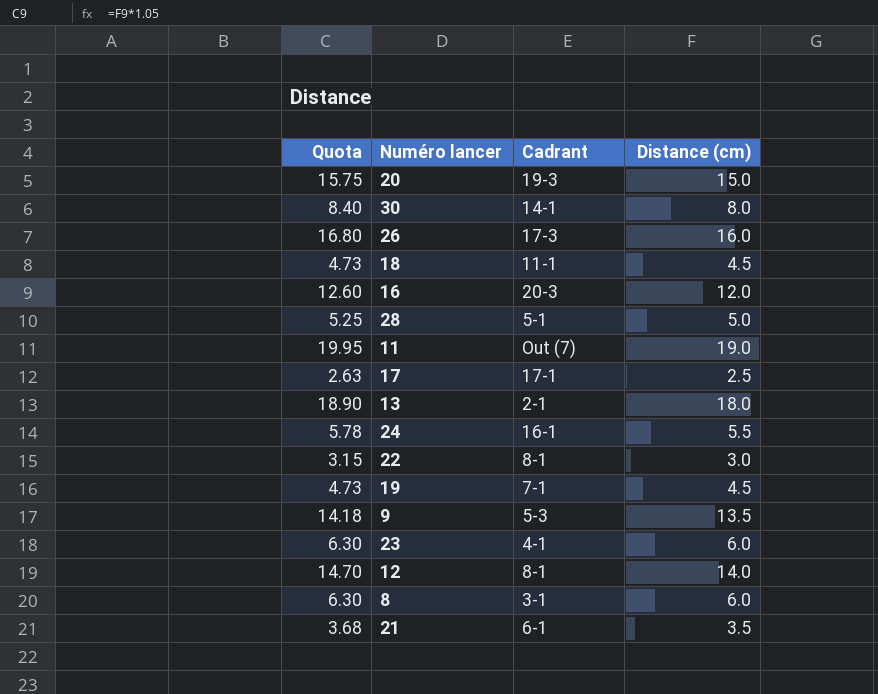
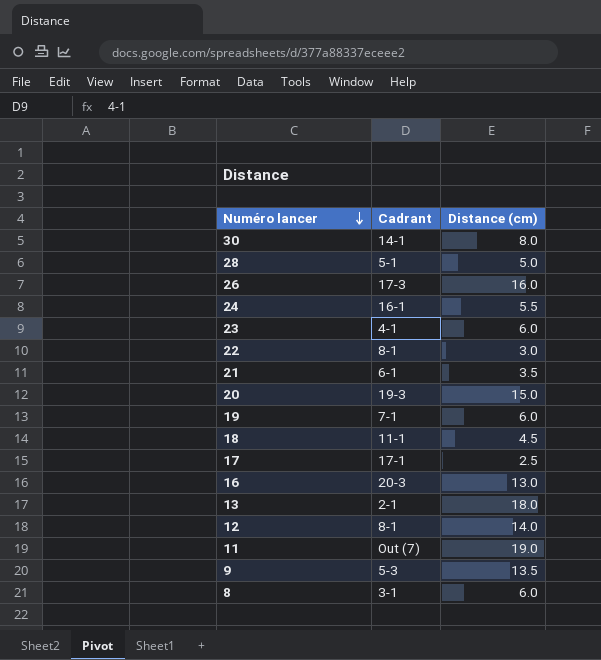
row order: none -> Numéro lancer descending
column Quota | formula: [Distance (cm)] * 1.05 -> none
19 | Distance (cm): 4.5 -> 6.0
16 | Distance (cm): 12.0 -> 13.0

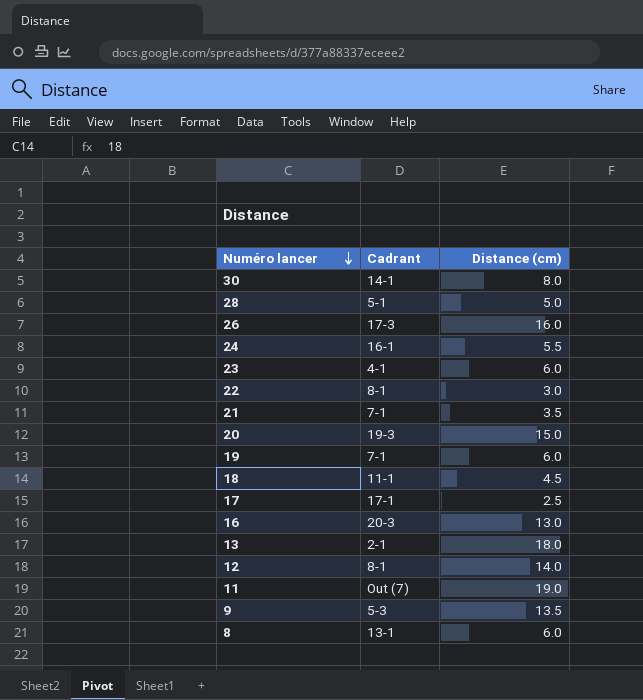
21 | Cadrant: 6-1 -> 7-1
8 | Cadrant: 3-1 -> 13-1

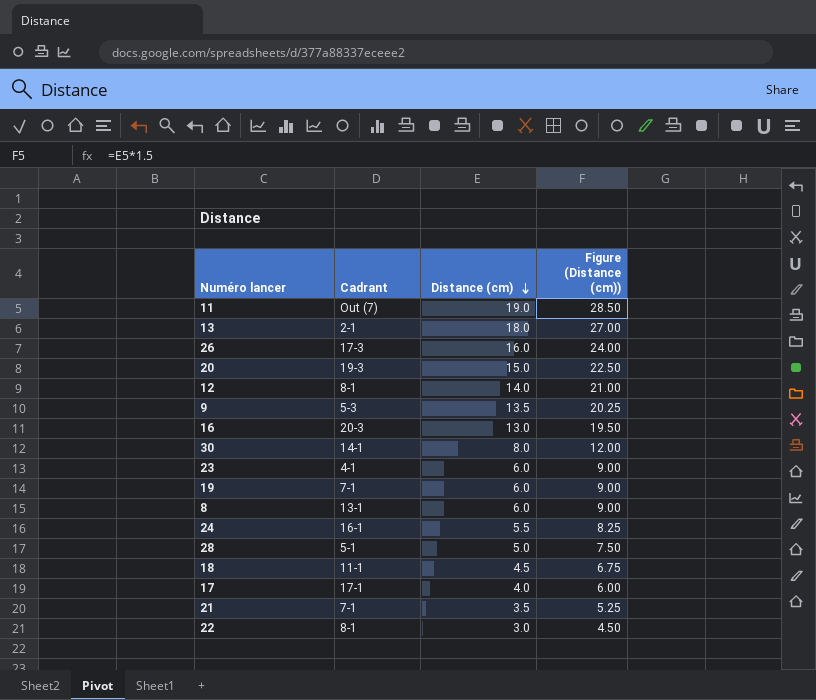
row order: Numéro lancer descending -> Distance (cm) descending
column Figure (Distance (cm)) | formula: none -> [Distance (cm)] * 1.5
17 | Distance (cm): 2.5 -> 4.0

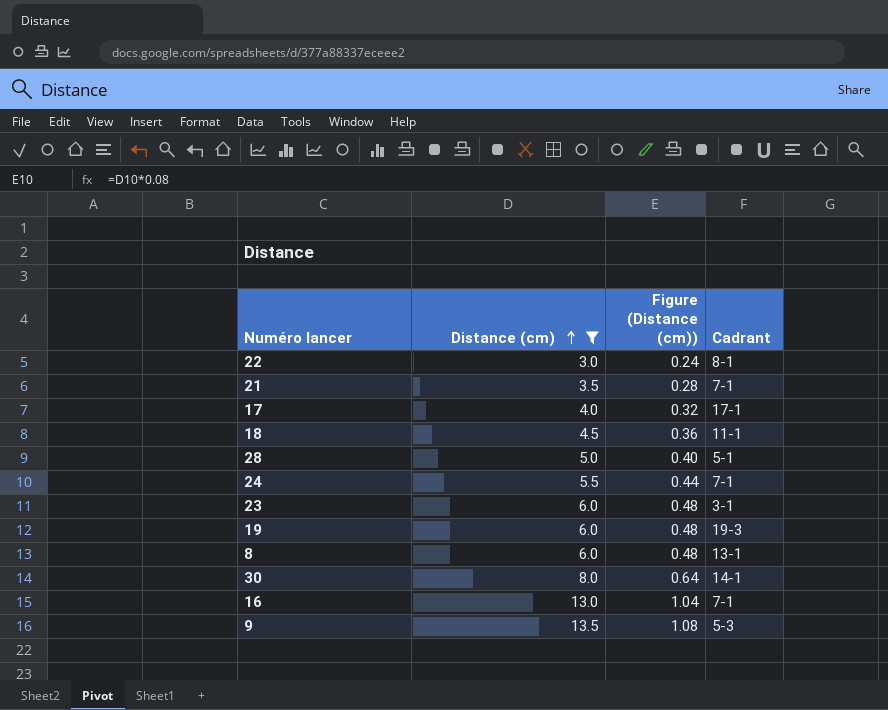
filter: none -> Distance (cm) <= 13.5
row order: Distance (cm) descending -> Distance (cm) ascending
column Figure (Distance (cm)) | formula: [Distance (cm)] * 1.5 -> [Distance (cm)] * 0.08
column Cadrant | position: 2 -> 4
24 | Cadrant: 16-1 -> 7-1
23 | Cadrant: 4-1 -> 3-1
19 | Cadrant: 7-1 -> 19-3
16 | Cadrant: 20-3 -> 7-1

